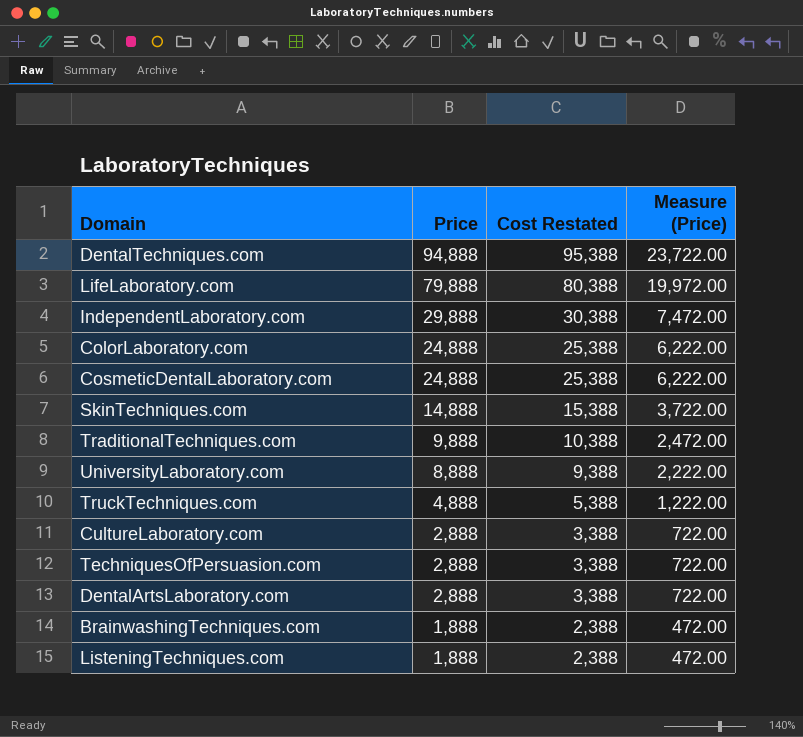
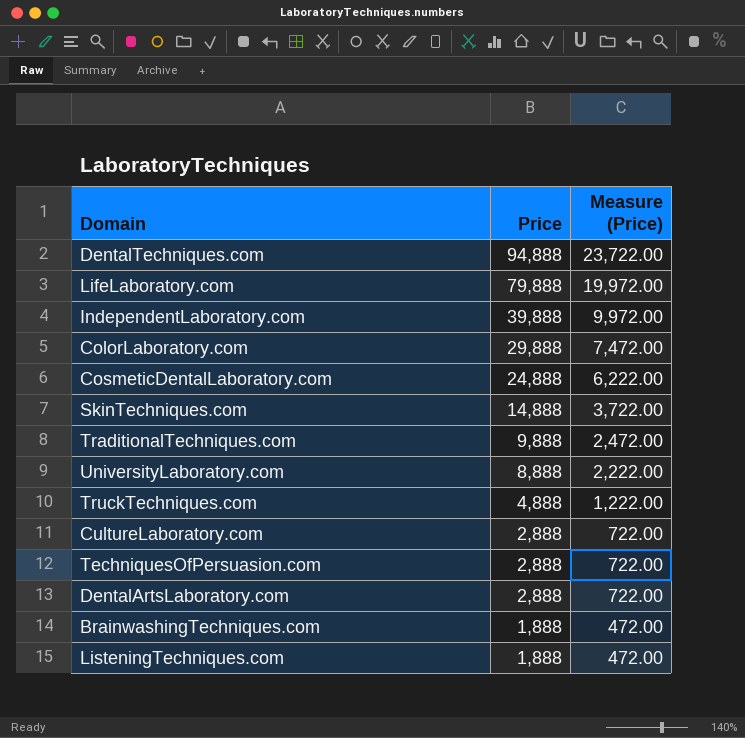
column Cost Restated | formula: [Price] + 500 -> none
IndependentLaboratory.com | Price: 29,888 -> 39,888
IndependentLaboratory.com | Measure (Price): 7,472.00 -> 9,972.00
ColorLaboratory.com | Price: 24,888 -> 29,888
ColorLaboratory.com | Measure (Price): 6,222.00 -> 7,472.00

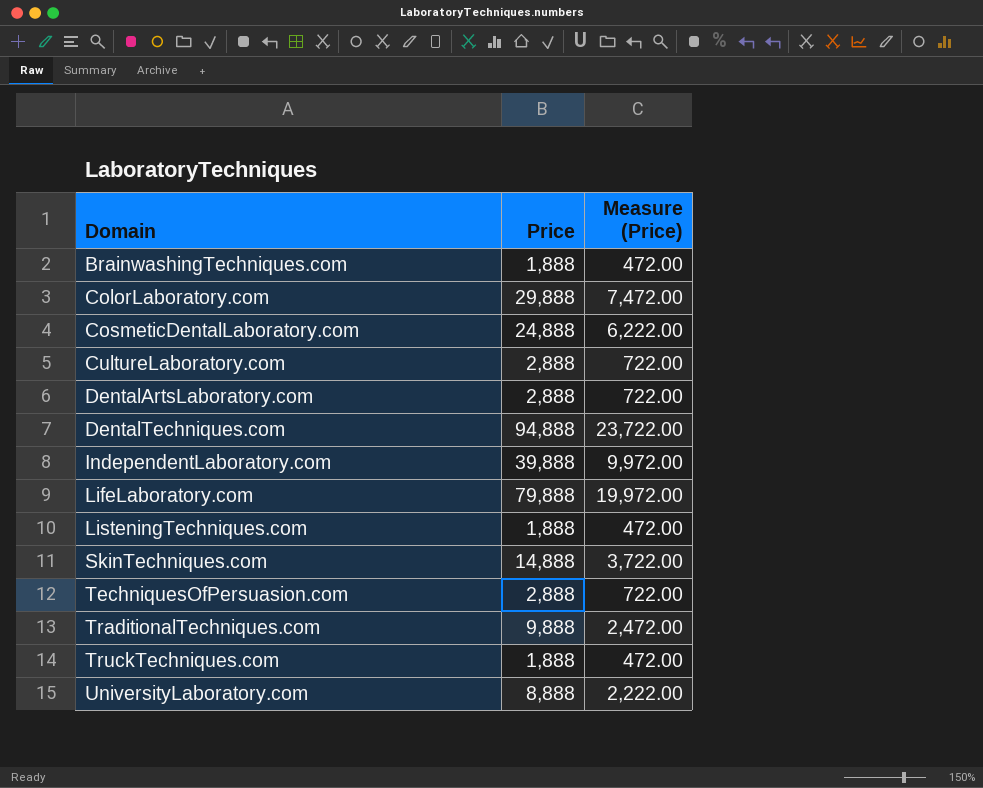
row order: Price descending -> Domain ascending
TruckTechniques.com | Price: 4,888 -> 1,888
TruckTechniques.com | Measure (Price): 1,222.00 -> 472.00

